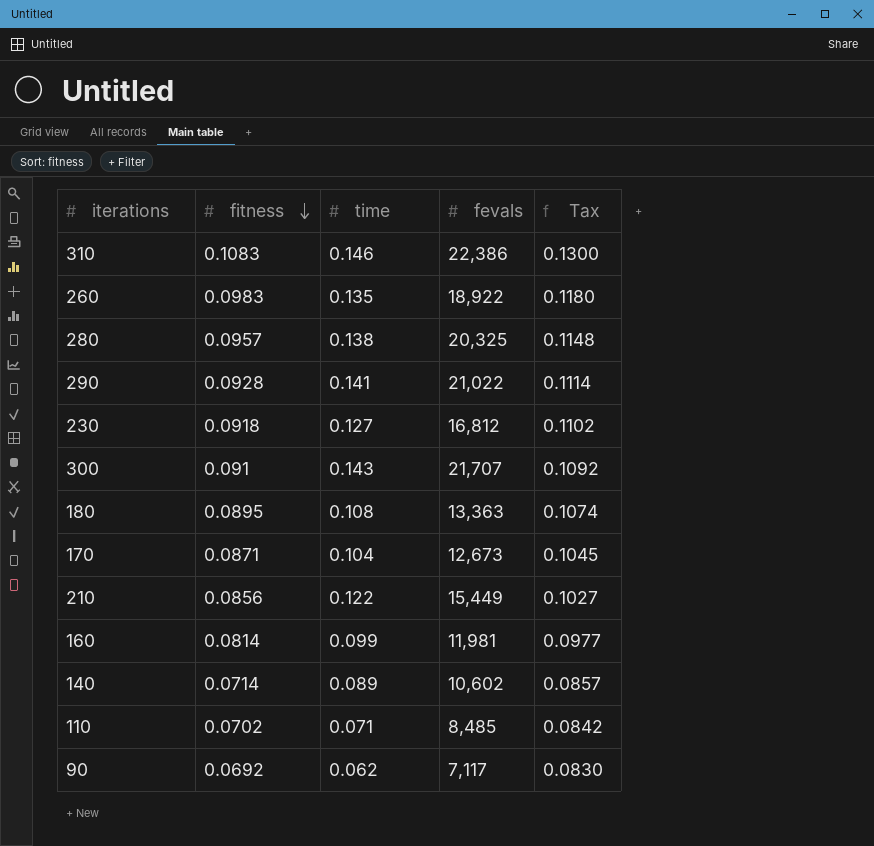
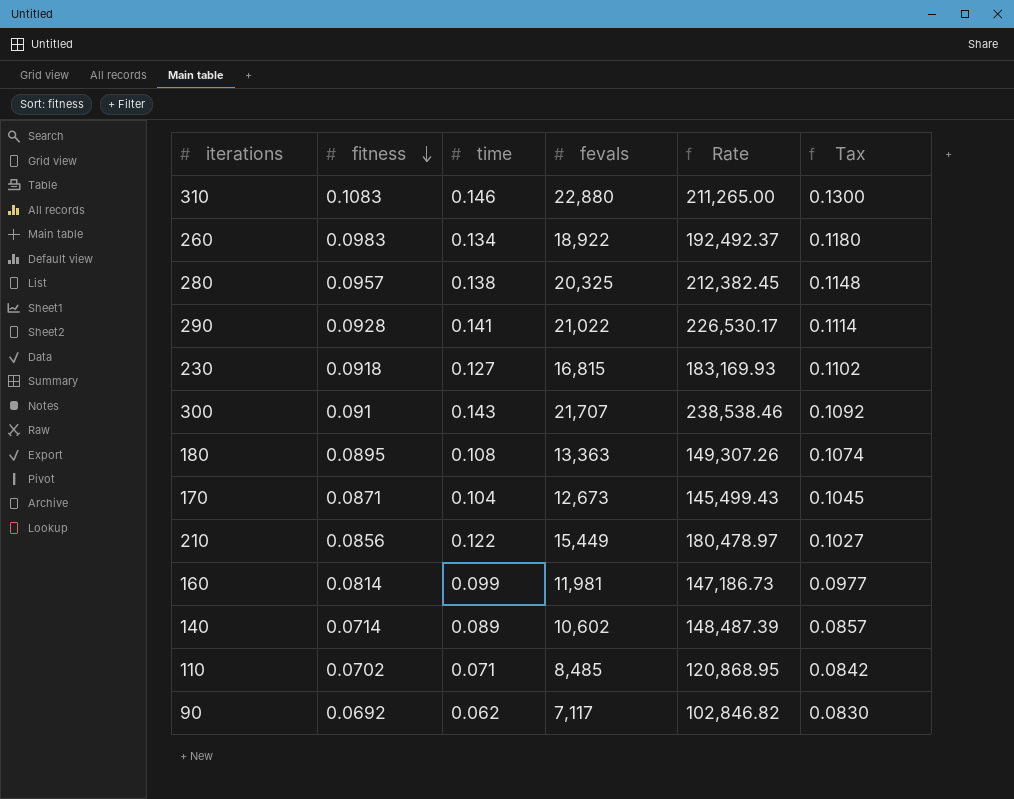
column Rate | formula: none -> [fevals] / [fitness]
310 | fevals: 22,386 -> 22,880
260 | time: 0.135 -> 0.134
230 | fevals: 16,812 -> 16,815

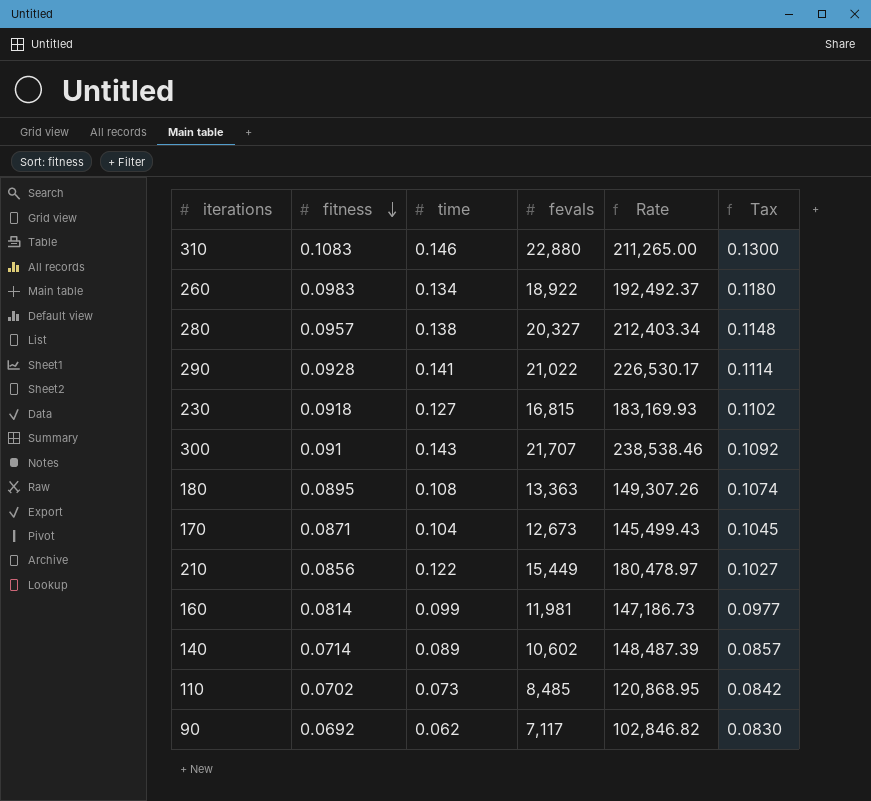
280 | fevals: 20,325 -> 20,327
280 | Rate: 212,382.45 -> 212,403.34
110 | time: 0.071 -> 0.073

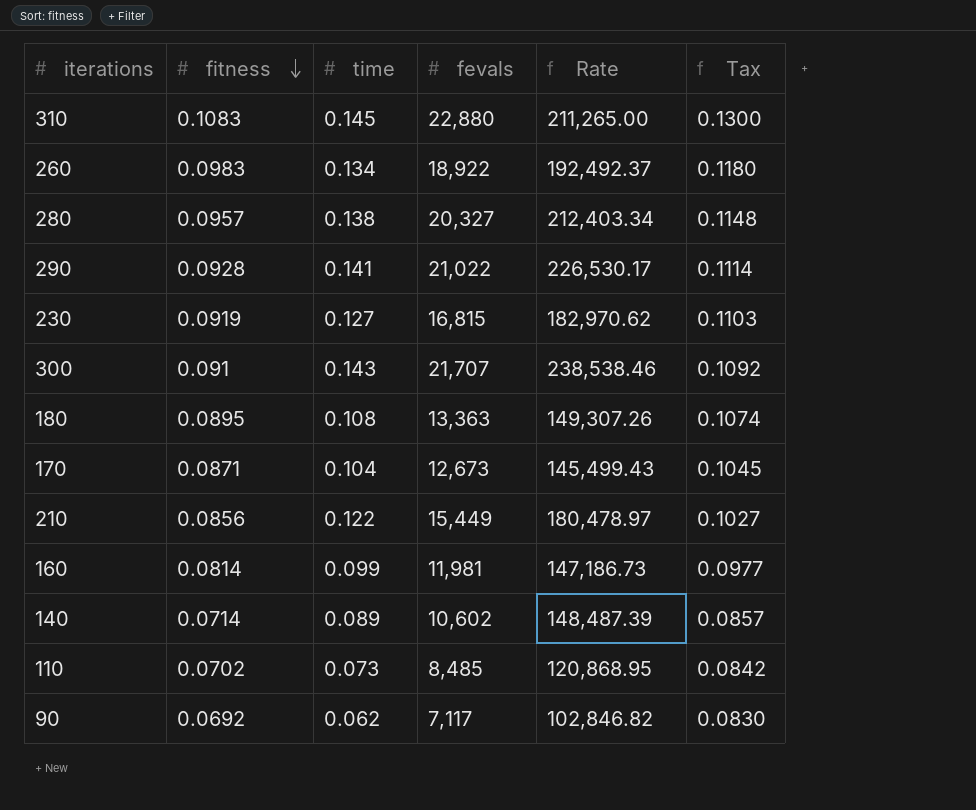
310 | time: 0.146 -> 0.145
230 | fitness: 0.0918 -> 0.0919
230 | Rate: 183,169.93 -> 182,970.62
230 | Tax: 0.1102 -> 0.1103

